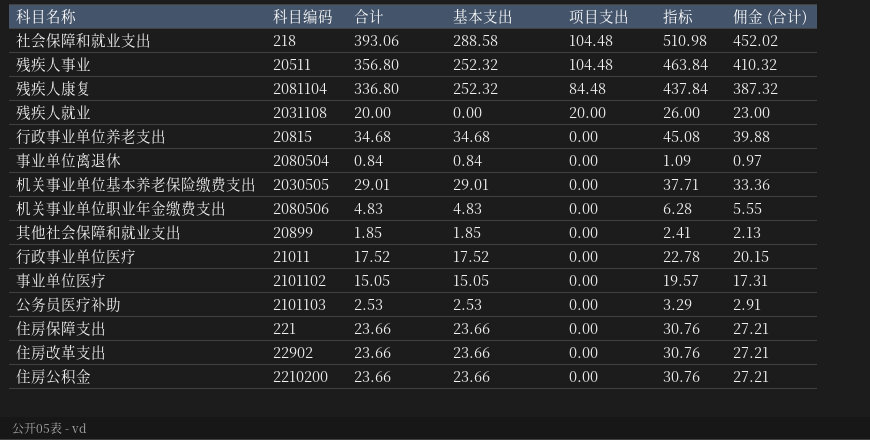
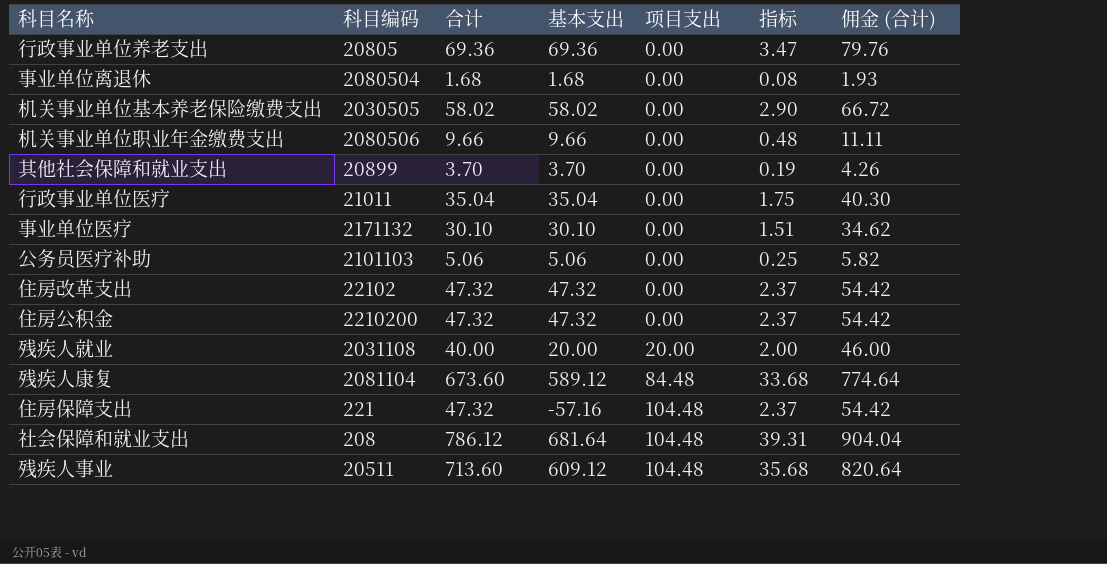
row order: 项目支出 descending -> 项目支出 ascending
column 指标 | formula: [合计] * 1.3 -> [合计] * 0.05
行政事业单位养老支出 | 科目编码: 20815 -> 20805
行政事业单位养老支出 | 合计: 34.68 -> 69.36
行政事业单位养老支出 | 基本支出: 34.68 -> 69.36
行政事业单位养老支出 | 佣金 (合计): 39.88 -> 79.76
事业单位离退休 | 合计: 0.84 -> 1.68
事业单位离退休 | 基本支出: 0.84 -> 1.68
事业单位离退休 | 佣金 (合计): 0.97 -> 1.93
机关事业单位基本养老保险缴费支出 | 合计: 29.01 -> 58.02
机关事业单位基本养老保险缴费支出 | 基本支出: 29.01 -> 58.02
机关事业单位基本养老保险缴费支出 | 佣金 (合计): 33.36 -> 66.72
机关事业单位职业年金缴费支出 | 合计: 4.83 -> 9.66
机关事业单位职业年金缴费支出 | 基本支出: 4.83 -> 9.66
机关事业单位职业年金缴费支出 | 佣金 (合计): 5.55 -> 11.11
其他社会保障和就业支出 | 合计: 1.85 -> 3.70
其他社会保障和就业支出 | 基本支出: 1.85 -> 3.70
其他社会保障和就业支出 | 佣金 (合计): 2.13 -> 4.26
行政事业单位医疗 | 合计: 17.52 -> 35.04
行政事业单位医疗 | 基本支出: 17.52 -> 35.04
行政事业单位医疗 | 佣金 (合计): 20.15 -> 40.30
事业单位医疗 | 科目编码: 2101102 -> 2171132
事业单位医疗 | 合计: 15.05 -> 30.10
事业单位医疗 | 基本支出: 15.05 -> 30.10
事业单位医疗 | 佣金 (合计): 17.31 -> 34.62
公务员医疗补助 | 合计: 2.53 -> 5.06
公务员医疗补助 | 基本支出: 2.53 -> 5.06
公务员医疗补助 | 佣金 (合计): 2.91 -> 5.82
住房改革支出 | 科目编码: 22902 -> 22102
住房改革支出 | 合计: 23.66 -> 47.32
住房改革支出 | 基本支出: 23.66 -> 47.32
住房改革支出 | 佣金 (合计): 27.21 -> 54.42
住房公积金 | 合计: 23.66 -> 47.32
住房公积金 | 基本支出: 23.66 -> 47.32
住房公积金 | 佣金 (合计): 27.21 -> 54.42
残疾人就业 | 合计: 20.00 -> 40.00
残疾人就业 | 基本支出: 0.00 -> 20.00
残疾人就业 | 佣金 (合计): 23.00 -> 46.00
残疾人康复 | 合计: 336.80 -> 673.60
残疾人康复 | 基本支出: 252.32 -> 589.12
残疾人康复 | 佣金 (合计): 387.32 -> 774.64
住房保障支出 | 合计: 23.66 -> 47.32
住房保障支出 | 基本支出: 23.66 -> -57.16
住房保障支出 | 项目支出: 0.00 -> 104.48
住房保障支出 | 佣金 (合计): 27.21 -> 54.42
社会保障和就业支出 | 科目编码: 218 -> 208
社会保障和就业支出 | 合计: 393.06 -> 786.12
社会保障和就业支出 | 基本支出: 288.58 -> 681.64
社会保障和就业支出 | 佣金 (合计): 452.02 -> 904.04
残疾人事业 | 合计: 356.80 -> 713.60
残疾人事业 | 基本支出: 252.32 -> 609.12
残疾人事业 | 佣金 (合计): 410.32 -> 820.64

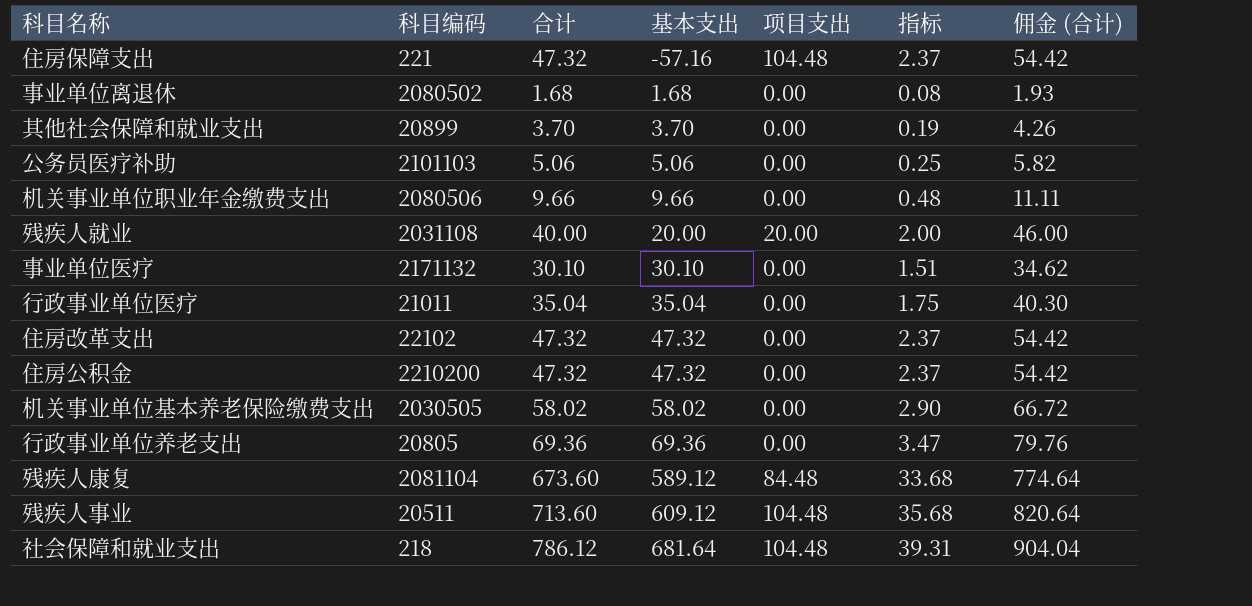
row order: 项目支出 ascending -> 基本支出 ascending
事业单位离退休 | 科目编码: 2080504 -> 2080502
社会保障和就业支出 | 科目编码: 208 -> 218

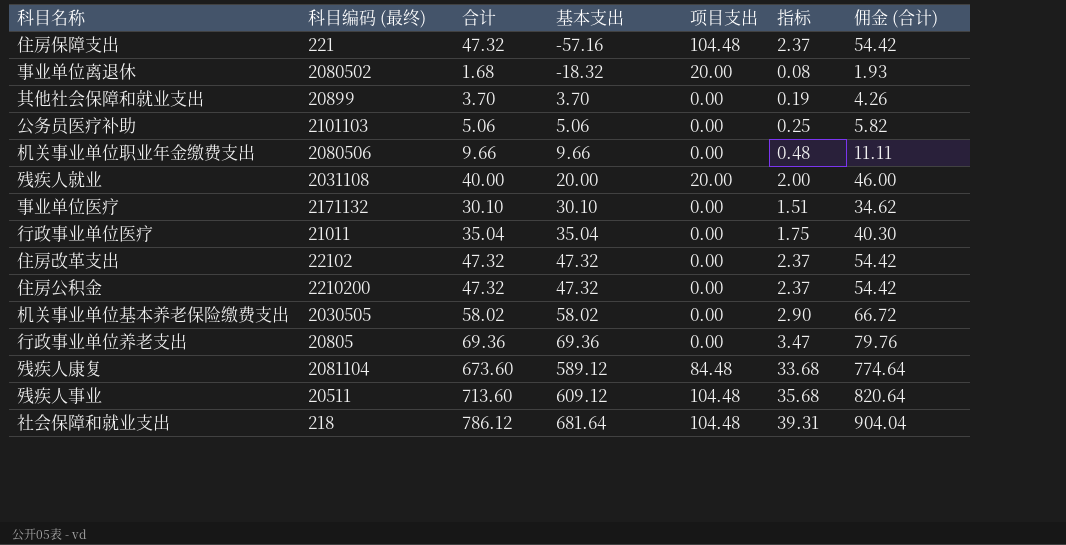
column name: 科目编码 -> 科目编码 (最终)
事业单位离退休 | 基本支出: 1.68 -> -18.32
事业单位离退休 | 项目支出: 0.00 -> 20.00

